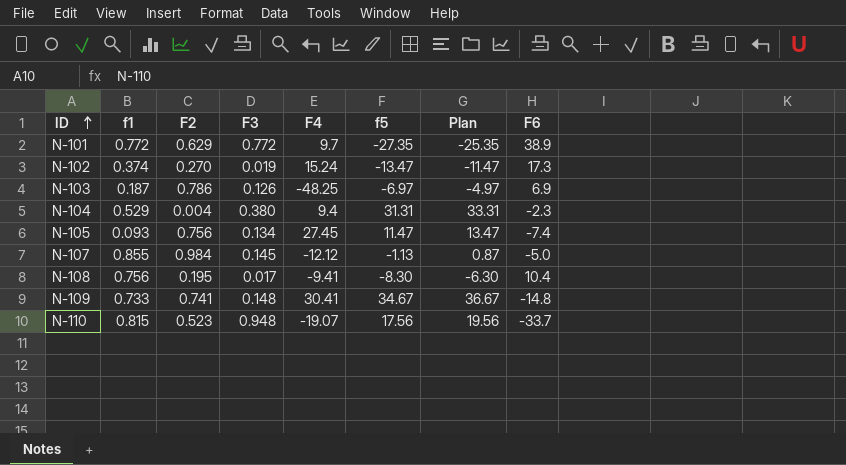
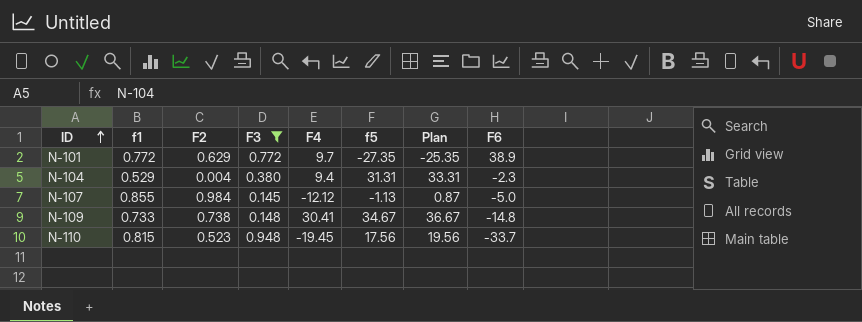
filter: none -> F3 >= 0.145
N-109 | F2: 0.741 -> 0.738
N-110 | F4: -19.07 -> -19.45

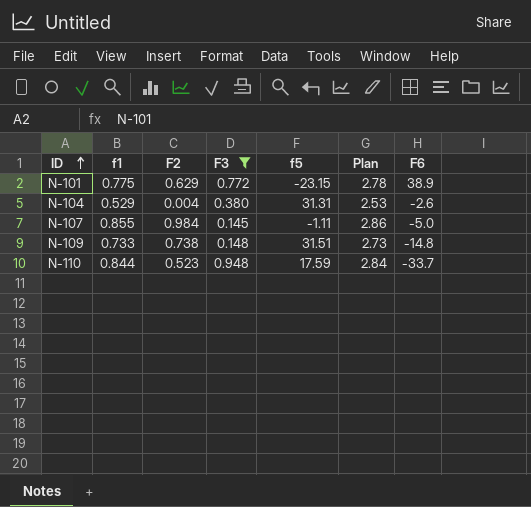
column F4 | position: 5 -> none
column Plan | formula: [f5] + 2 -> [f1] + 2
N-101 | f1: 0.772 -> 0.775
N-101 | f5: -27.35 -> -23.15
N-104 | F6: -2.3 -> -2.6
N-107 | f5: -1.13 -> -1.11
N-109 | f5: 34.67 -> 31.51
N-110 | f1: 0.815 -> 0.844
N-110 | f5: 17.56 -> 17.59

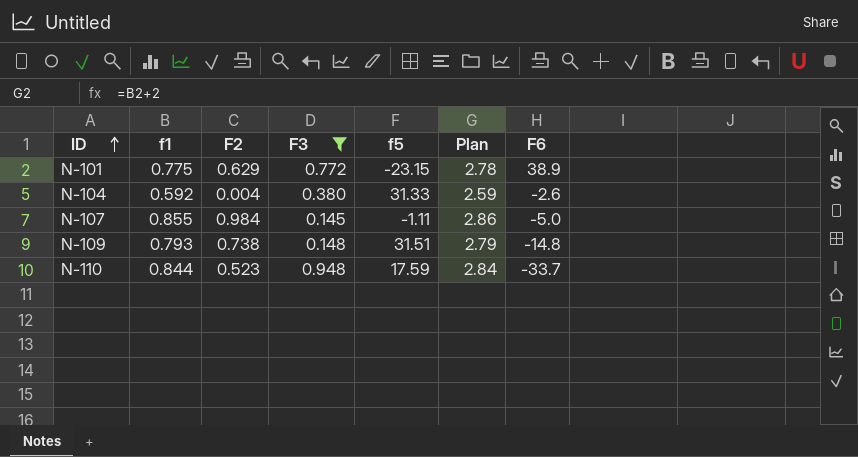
N-104 | f1: 0.529 -> 0.592
N-104 | f5: 31.31 -> 31.33
N-104 | Plan: 2.53 -> 2.59
N-109 | f1: 0.733 -> 0.793
N-109 | Plan: 2.73 -> 2.79

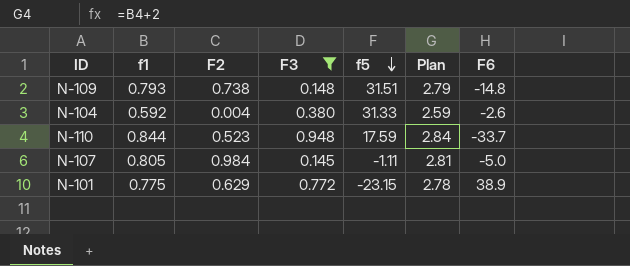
row order: ID ascending -> f5 descending
N-107 | f1: 0.855 -> 0.805
N-107 | Plan: 2.86 -> 2.81

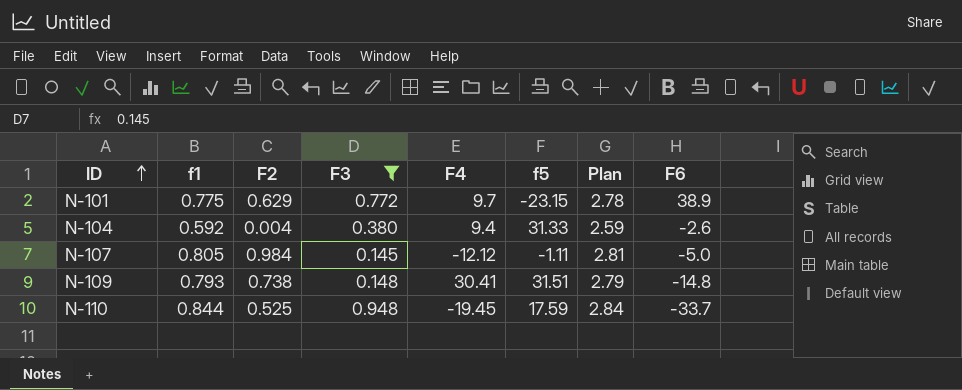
row order: f5 descending -> ID ascending
column F4 | position: none -> 5
N-110 | F2: 0.523 -> 0.525

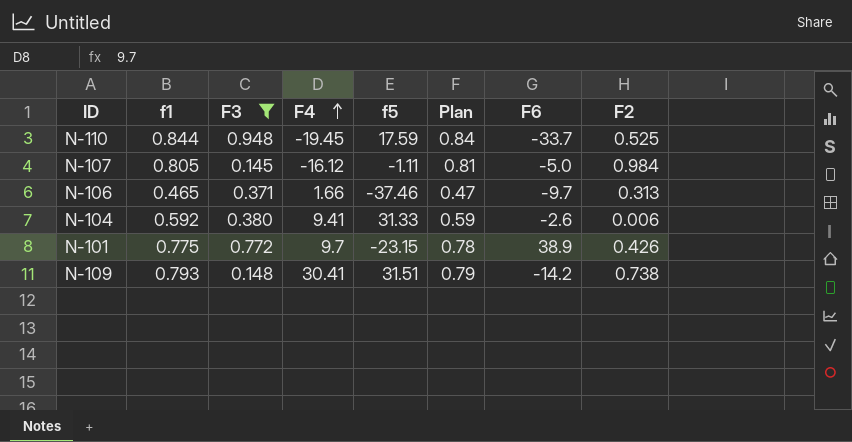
row order: ID ascending -> F4 ascending
column Plan | formula: [f1] + 2 -> [f1] + 0
column F2 | position: 3 -> 8
N-107 | F4: -12.12 -> -16.12
row N-106: none -> 0.465 | 0.371 | 1.66 | -37.46 | 0.47 | -9.7 | 0.313
N-104 | F4: 9.4 -> 9.41
N-104 | F2: 0.004 -> 0.006
N-101 | F2: 0.629 -> 0.426
N-109 | F6: -14.8 -> -14.2

